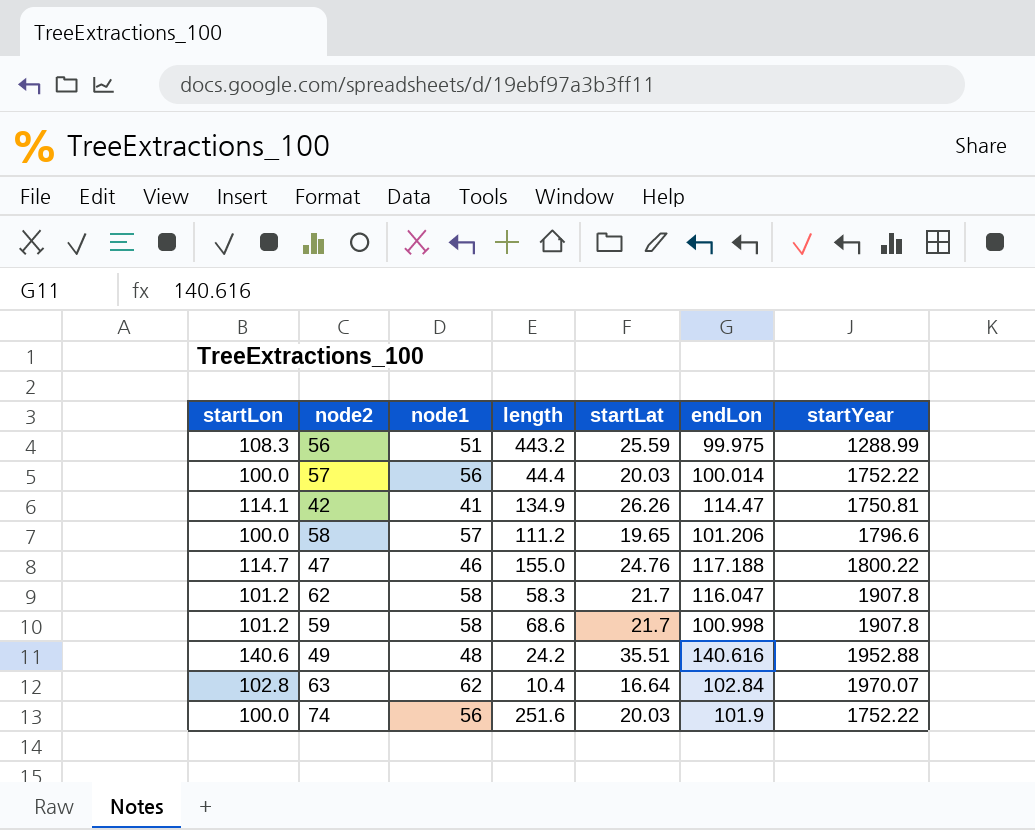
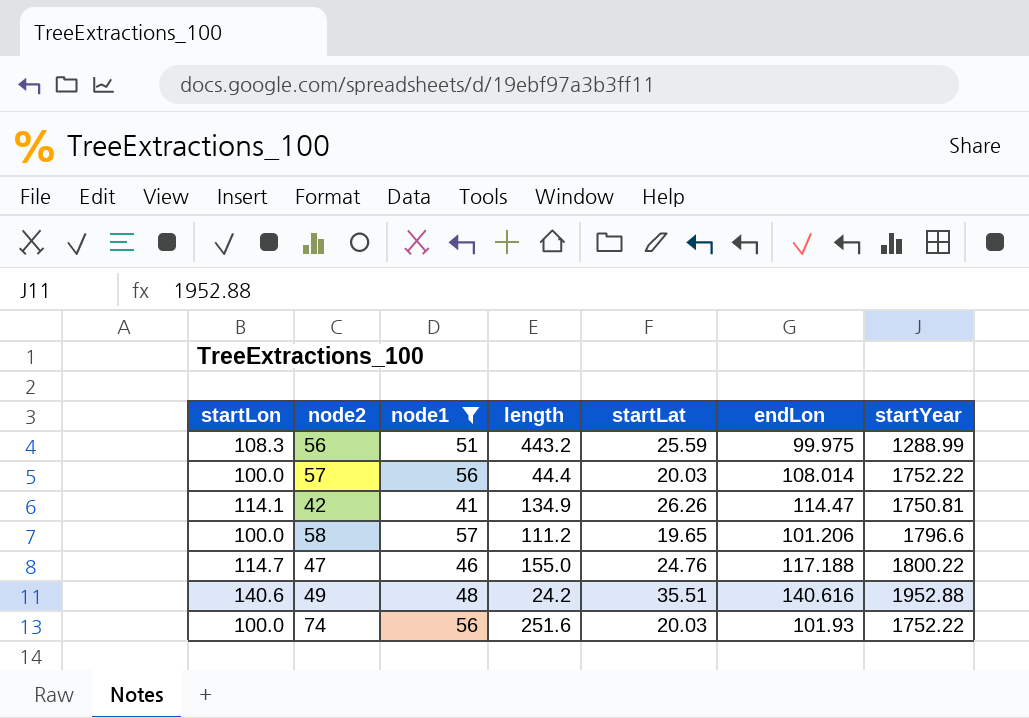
filter: none -> node1 <= 57
57 | endLon: 100.014 -> 108.014
74 | endLon: 101.9 -> 101.93

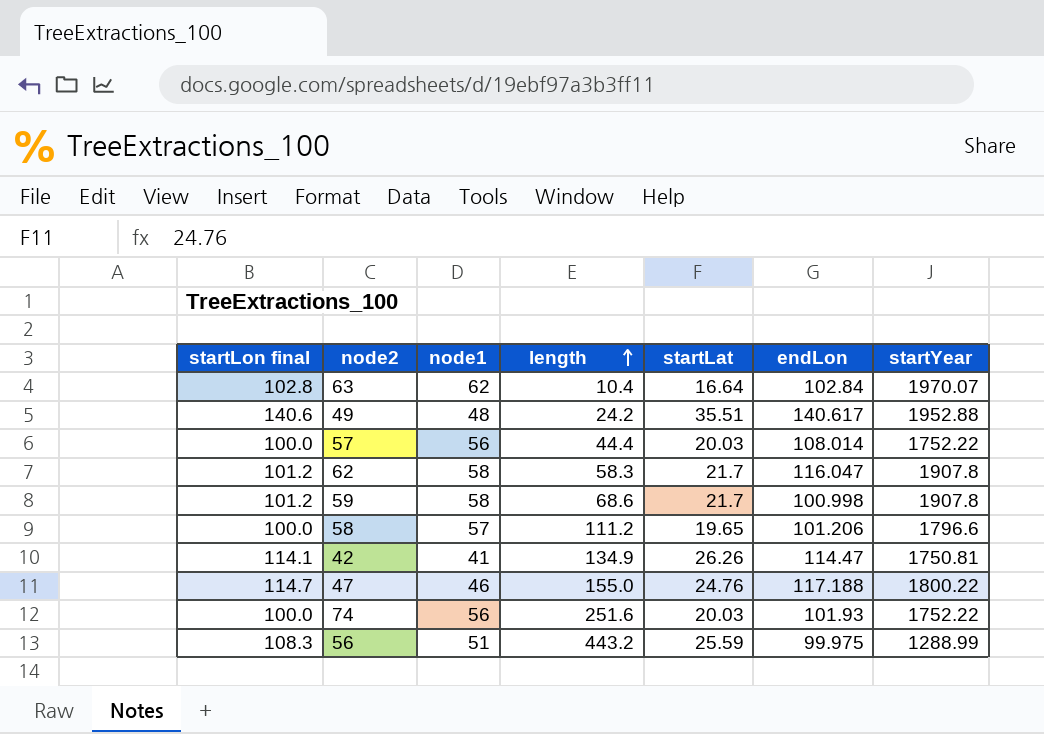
filter: node1 <= 57 -> none
row order: none -> length ascending
column name: startLon -> startLon final
49 | endLon: 140.616 -> 140.617

